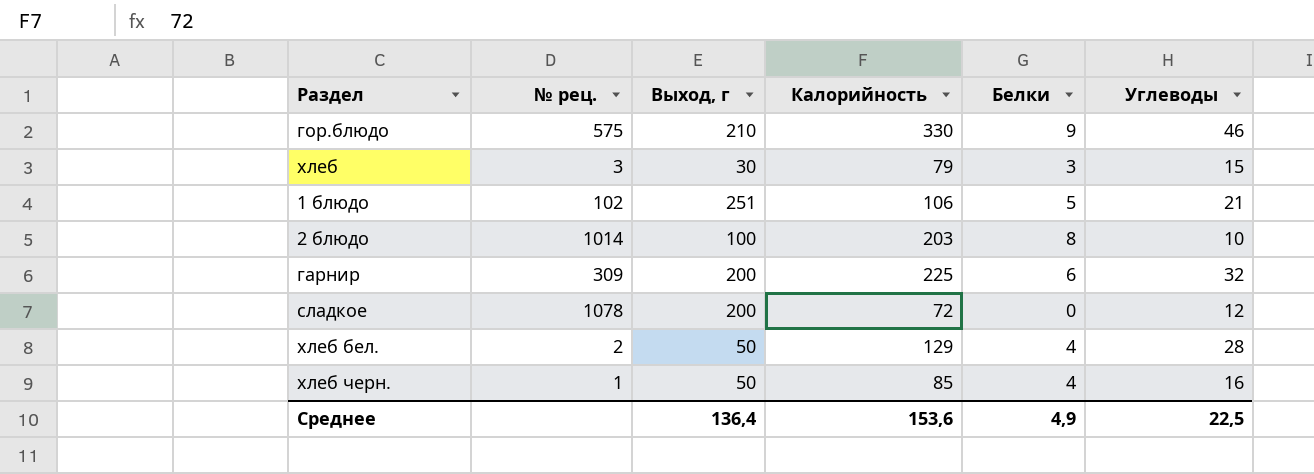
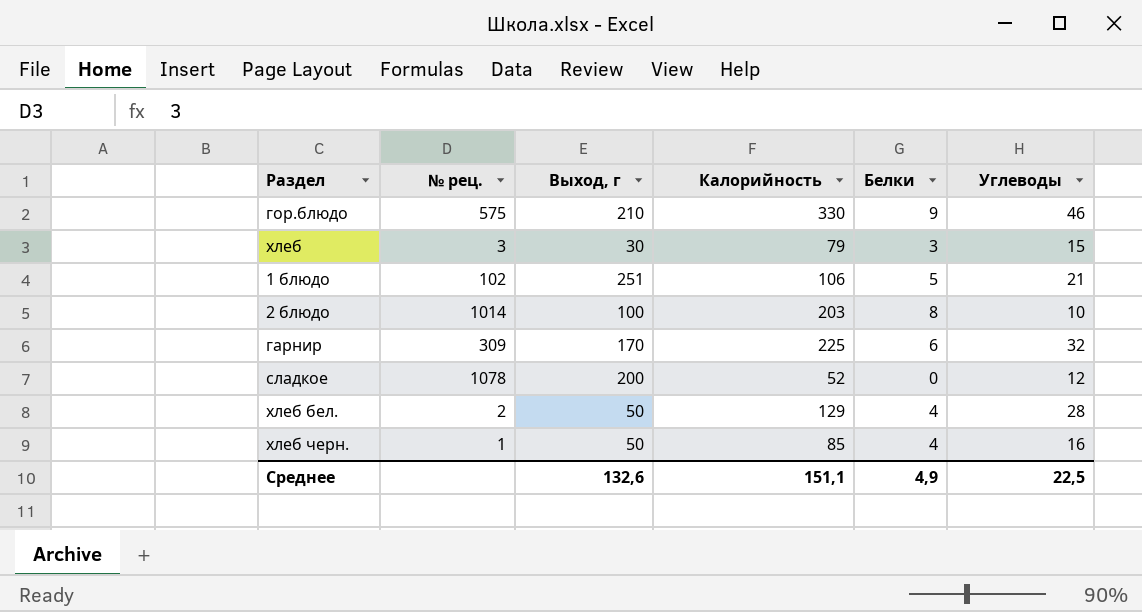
гарнир | Выход, г: 200 -> 170
сладкое | Калорийность: 72 -> 52
Среднее | Выход, г: 136,4 -> 132,6
Среднее | Калорийность: 153,6 -> 151,1

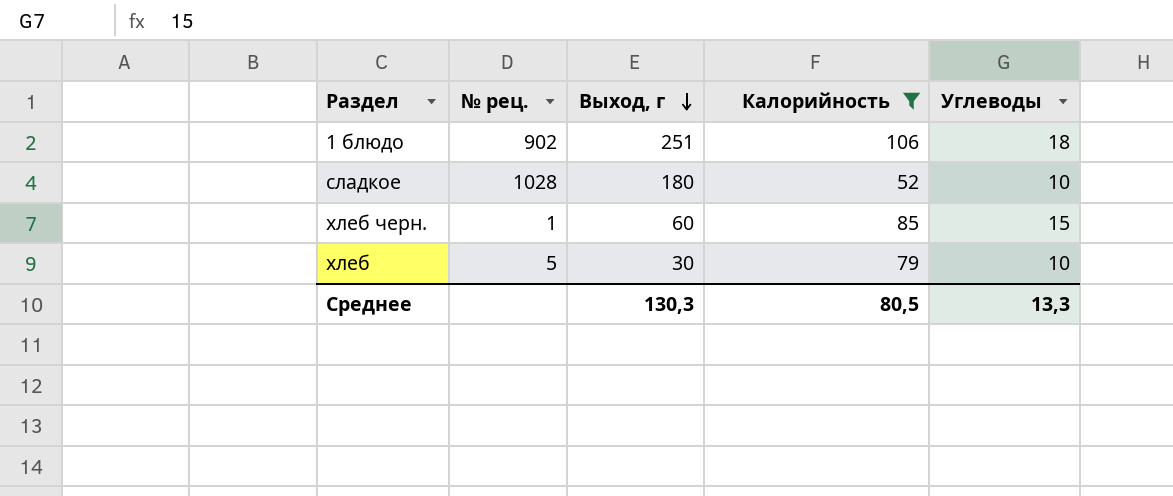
filter: none -> Калорийность <= 106
row order: none -> Выход, г descending
column Белки | position: 5 -> none
1 блюдо | № рец.: 102 -> 902
1 блюдо | Углеводы: 21 -> 18
сладкое | № рец.: 1078 -> 1028
сладкое | Выход, г: 200 -> 180
сладкое | Углеводы: 12 -> 10
хлеб черн. | Выход, г: 50 -> 60
хлеб черн. | Углеводы: 16 -> 15
хлеб | № рец.: 3 -> 5
хлеб | Углеводы: 15 -> 10
Среднее | Выход, г: 132,6 -> 130,3
Среднее | Калорийность: 151,1 -> 80,5
Среднее | Углеводы: 22,5 -> 13,3

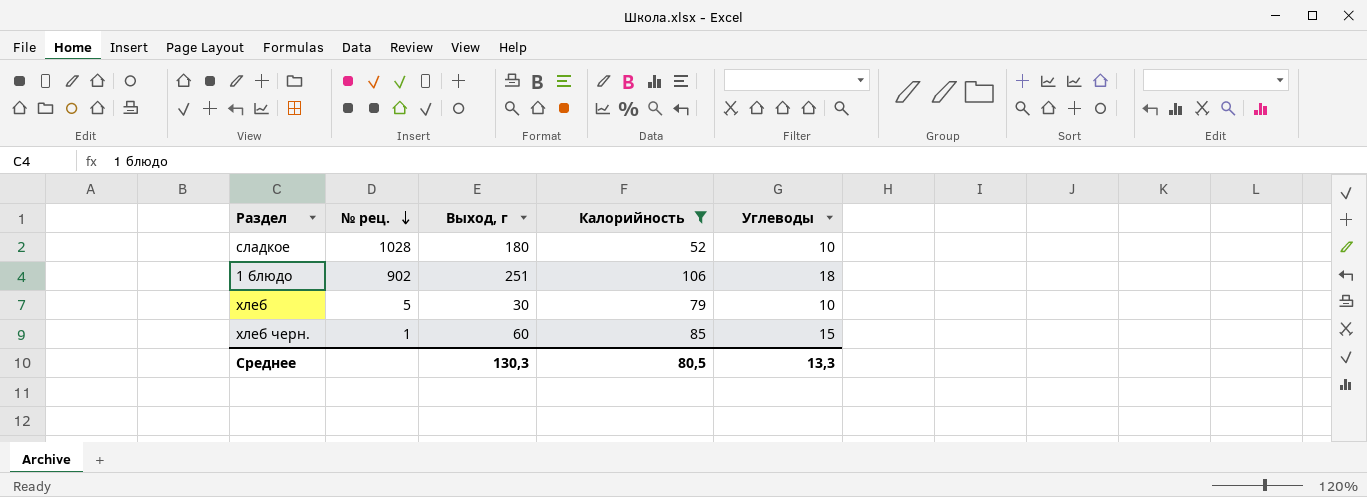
row order: Выход, г descending -> № рец. descending

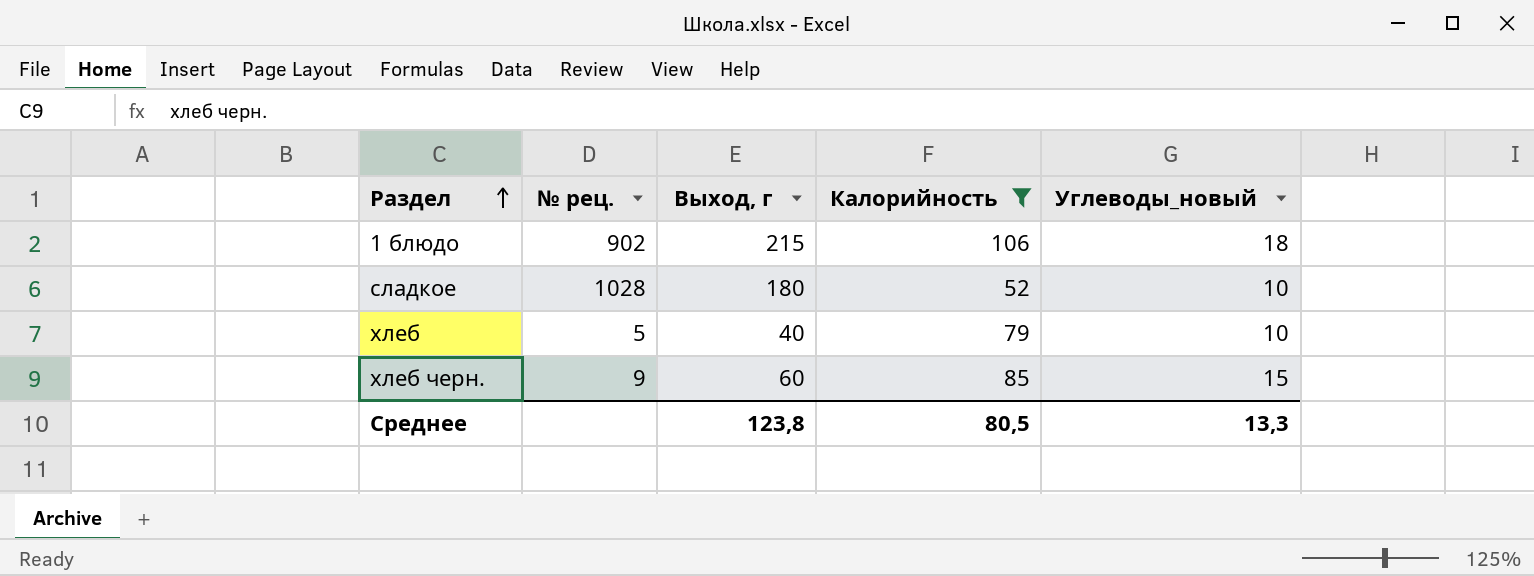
row order: № рец. descending -> Раздел ascending
column name: Углеводы -> Углеводы_новый
1 блюдо | Выход, г: 251 -> 215
хлеб | Выход, г: 30 -> 40
хлеб черн. | № рец.: 1 -> 9
Среднее | Выход, г: 130,3 -> 123,8

